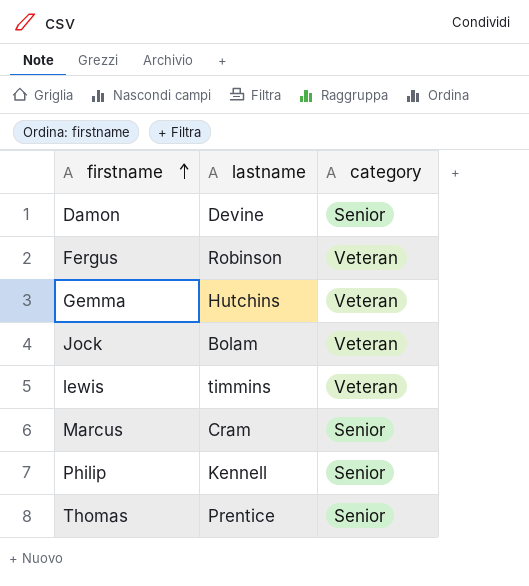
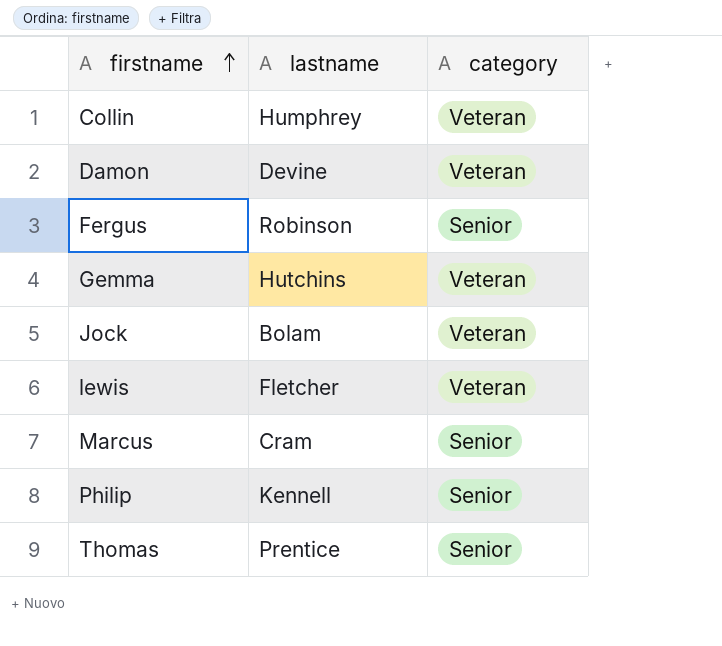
row Collin: none -> Humphrey | Veteran
Damon | category: Senior -> Veteran
Fergus | category: Veteran -> Senior
lewis | lastname: timmins -> Fletcher

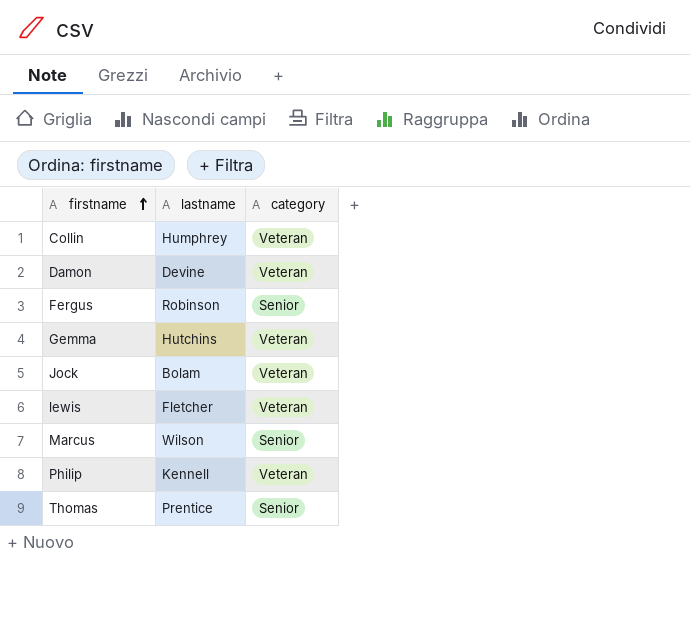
Marcus | lastname: Cram -> Wilson
Philip | category: Senior -> Veteran

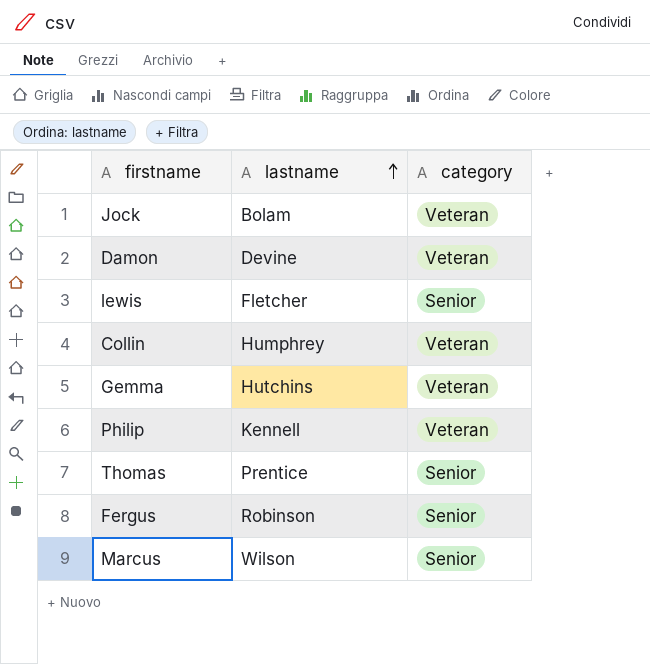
row order: firstname ascending -> lastname ascending
lewis | category: Veteran -> Senior

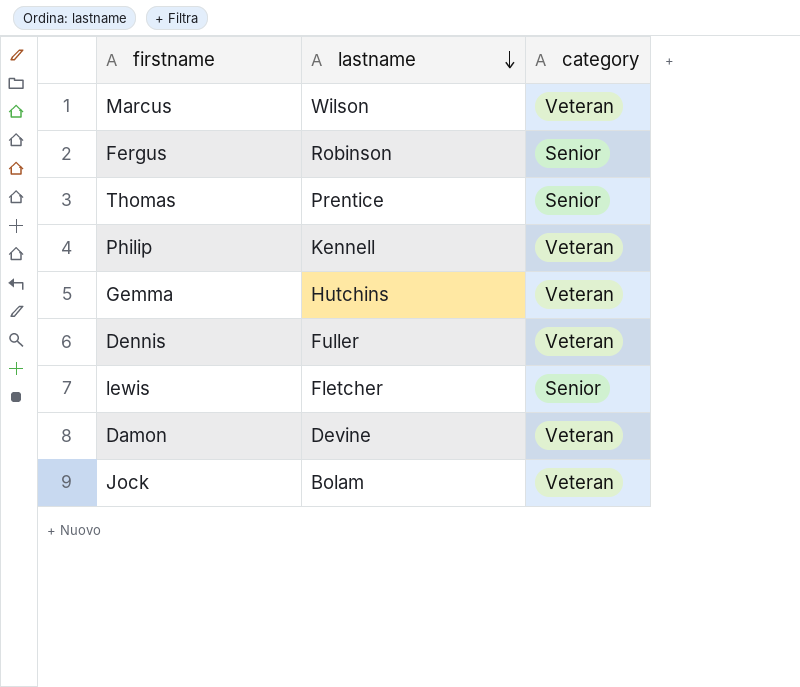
row order: lastname ascending -> lastname descending
row Collin: Humphrey | Veteran -> none
Marcus | category: Senior -> Veteran
row Dennis: none -> Fuller | Veteran

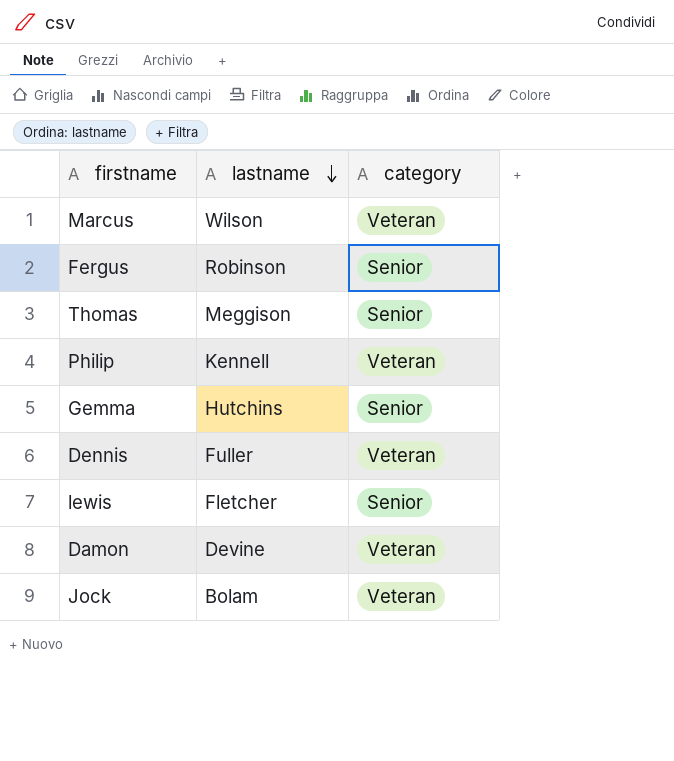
Thomas | lastname: Prentice -> Meggison
Gemma | category: Veteran -> Senior

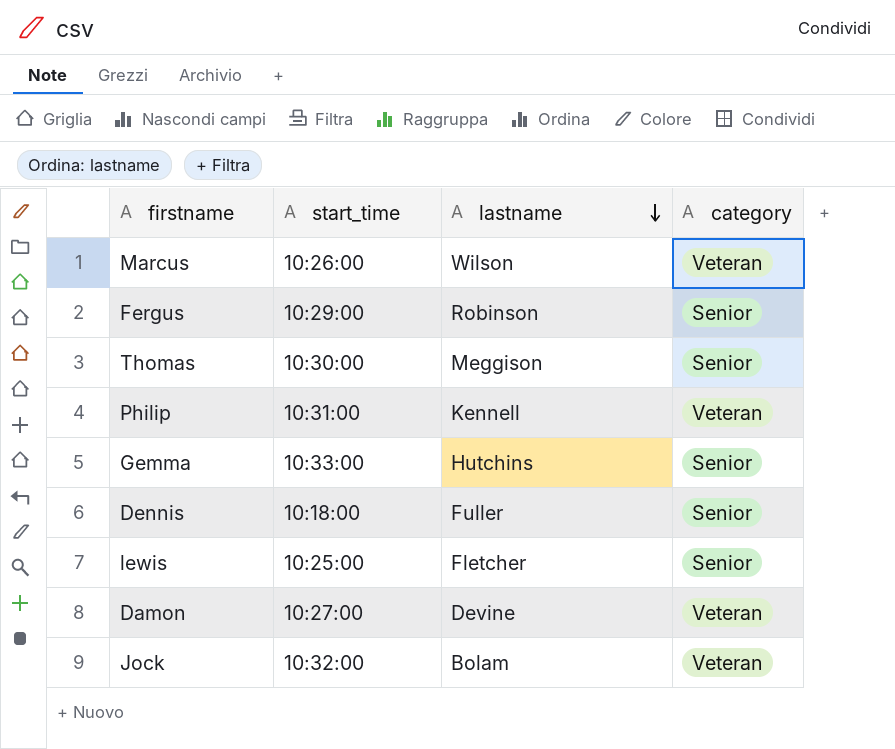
column start_time | position: none -> 2
Dennis | category: Veteran -> Senior

